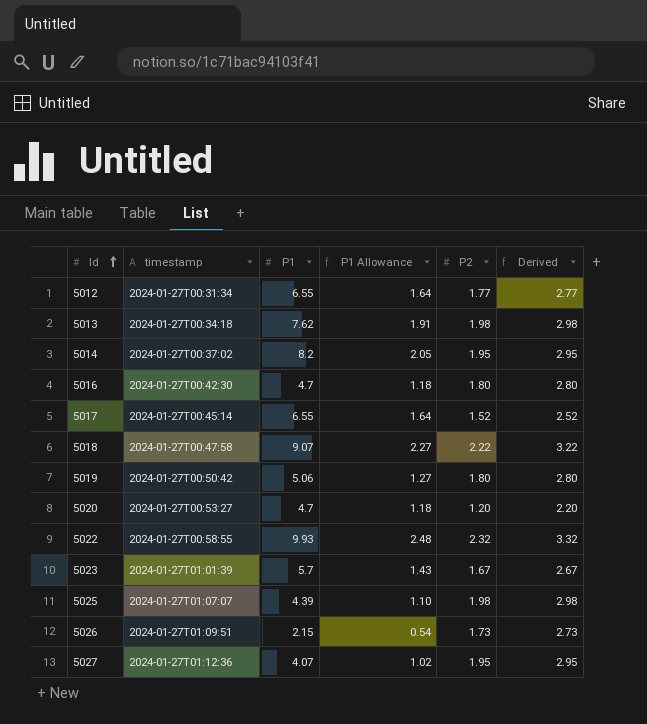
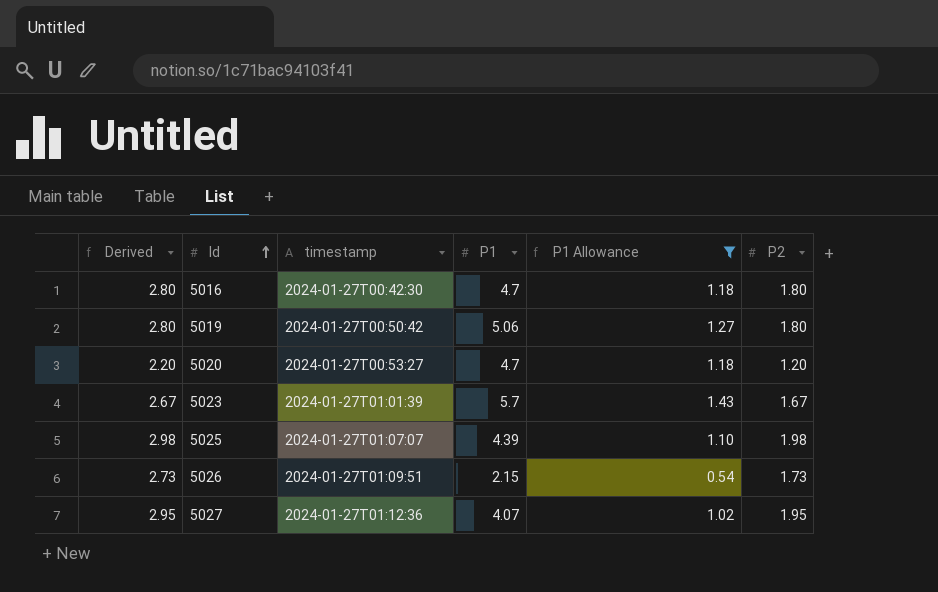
filter: none -> P1 Allowance <= 1.43
column Derived | position: 6 -> 1

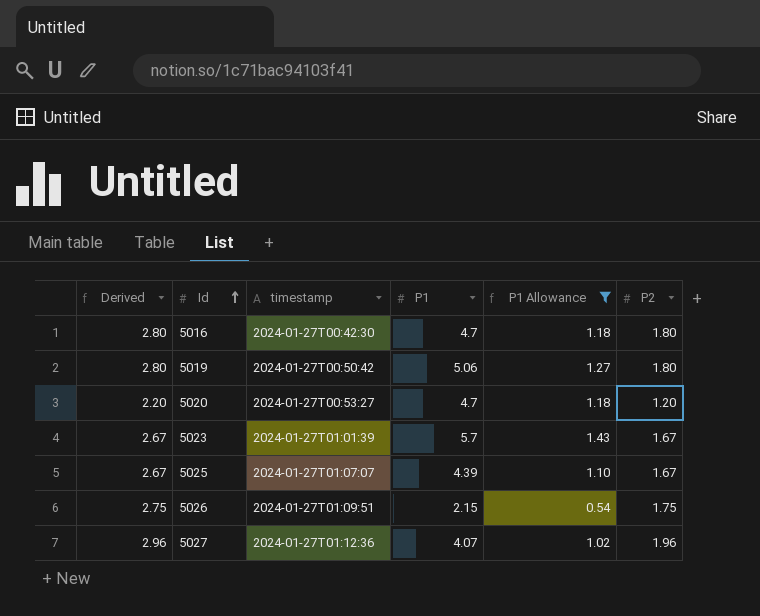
5025 | Derived: 2.98 -> 2.67
5025 | P2: 1.98 -> 1.67
5026 | Derived: 2.73 -> 2.75
5026 | P2: 1.73 -> 1.75
5027 | Derived: 2.95 -> 2.96
5027 | P2: 1.95 -> 1.96

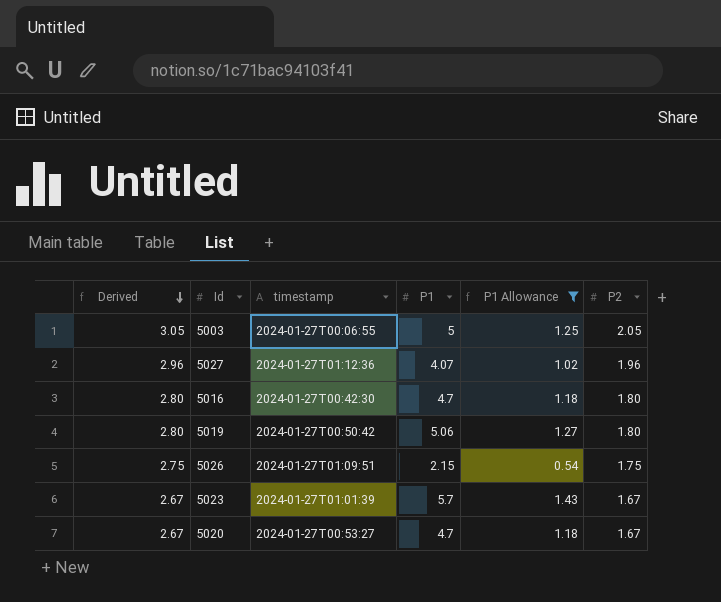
row order: Id ascending -> Derived descending
row 5025: 2.67 | 2024-01-27T01:07:07 | 4.39 | 1.10 | 1.67 -> none
row 5003: none -> 3.05 | 2024-01-27T00:06:55 | 5 | 1.25 | 2.05
5020 | Derived: 2.20 -> 2.67
5020 | P2: 1.20 -> 1.67

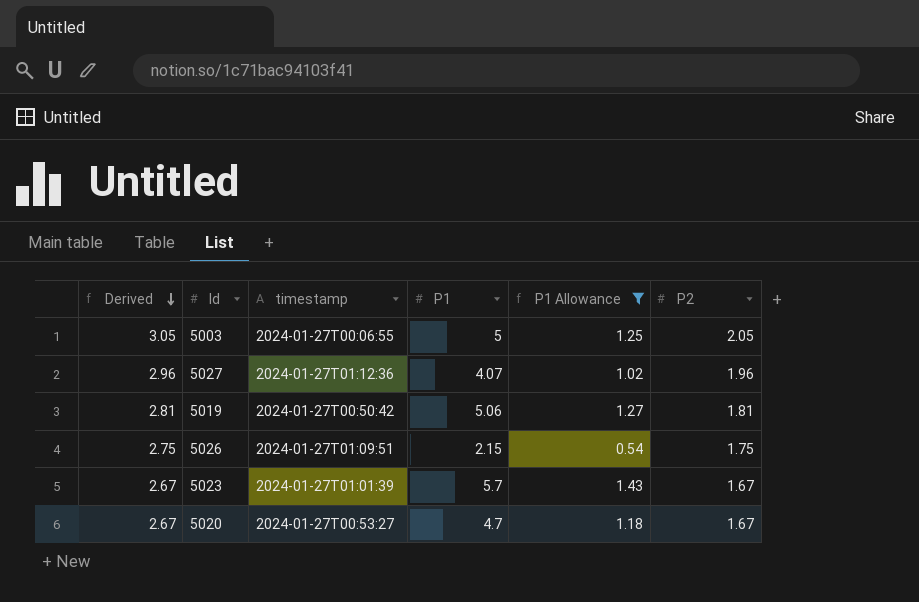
row 5016: 2.80 | 2024-01-27T00:42:30 | 4.7 | 1.18 | 1.80 -> none
5019 | Derived: 2.80 -> 2.81
5019 | P2: 1.80 -> 1.81

